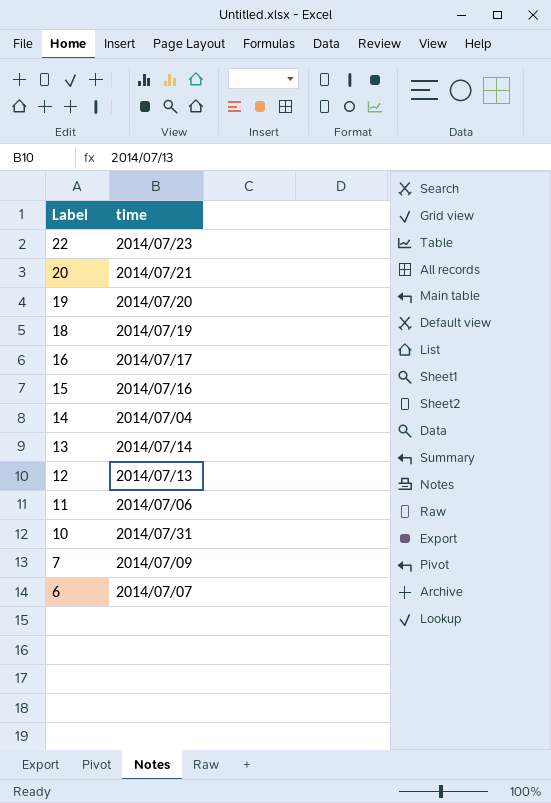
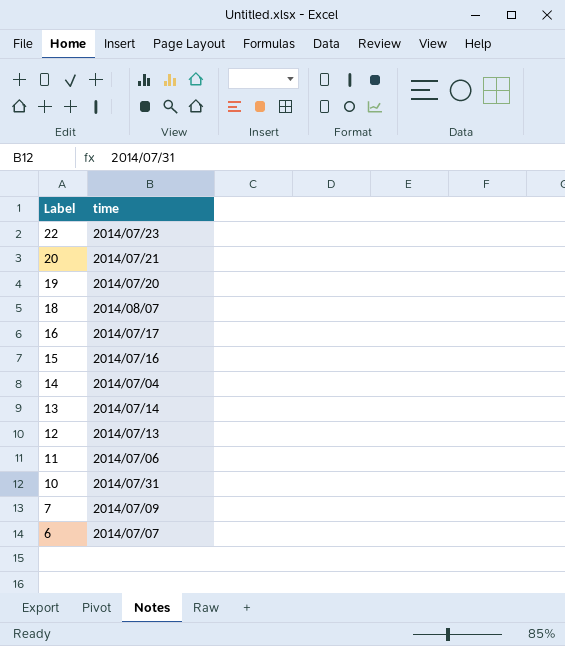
18 | time: 2014/07/19 -> 2014/08/07

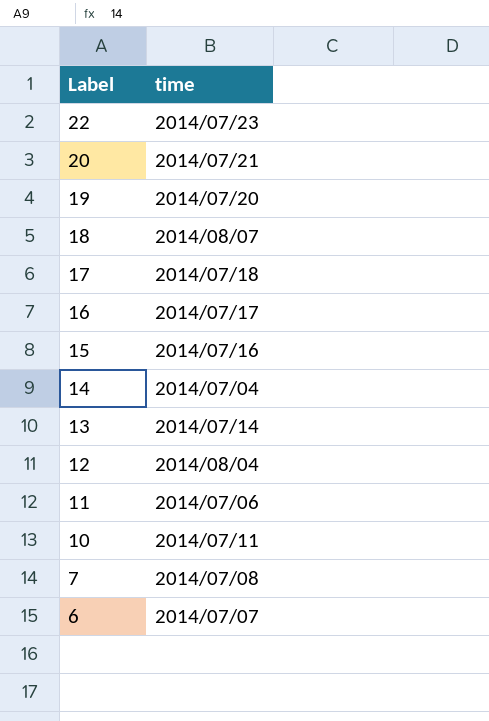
row 17: none -> 2014/07/18
12 | time: 2014/07/13 -> 2014/08/04
10 | time: 2014/07/31 -> 2014/07/11
7 | time: 2014/07/09 -> 2014/07/08

